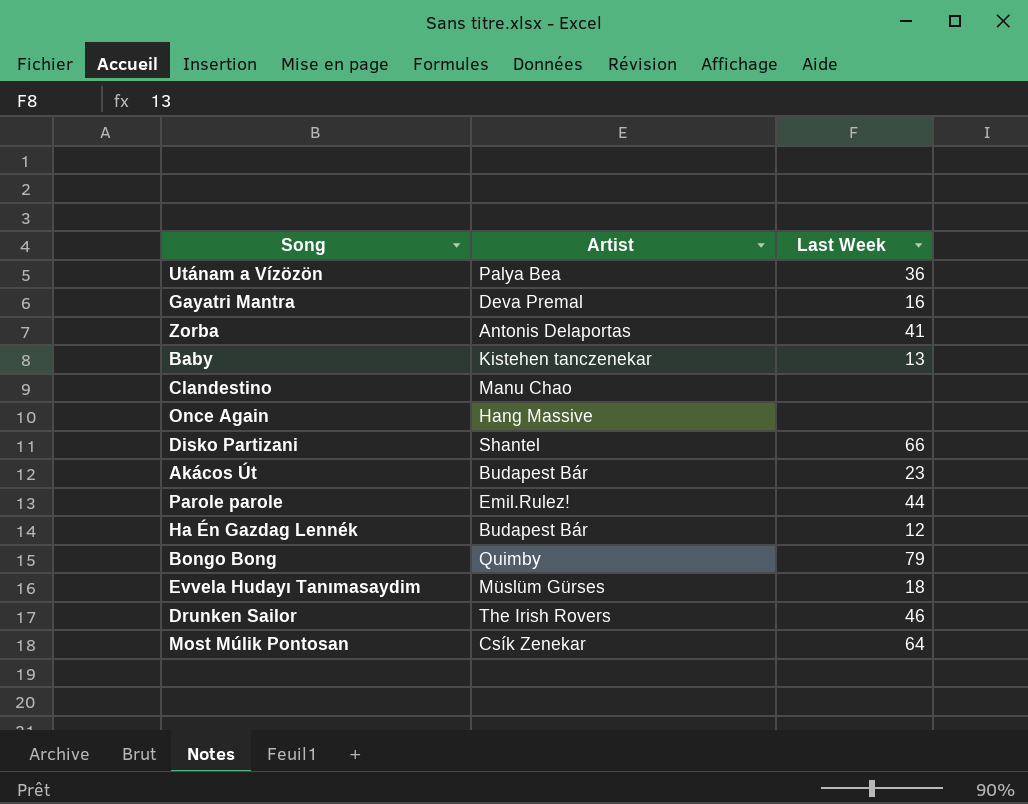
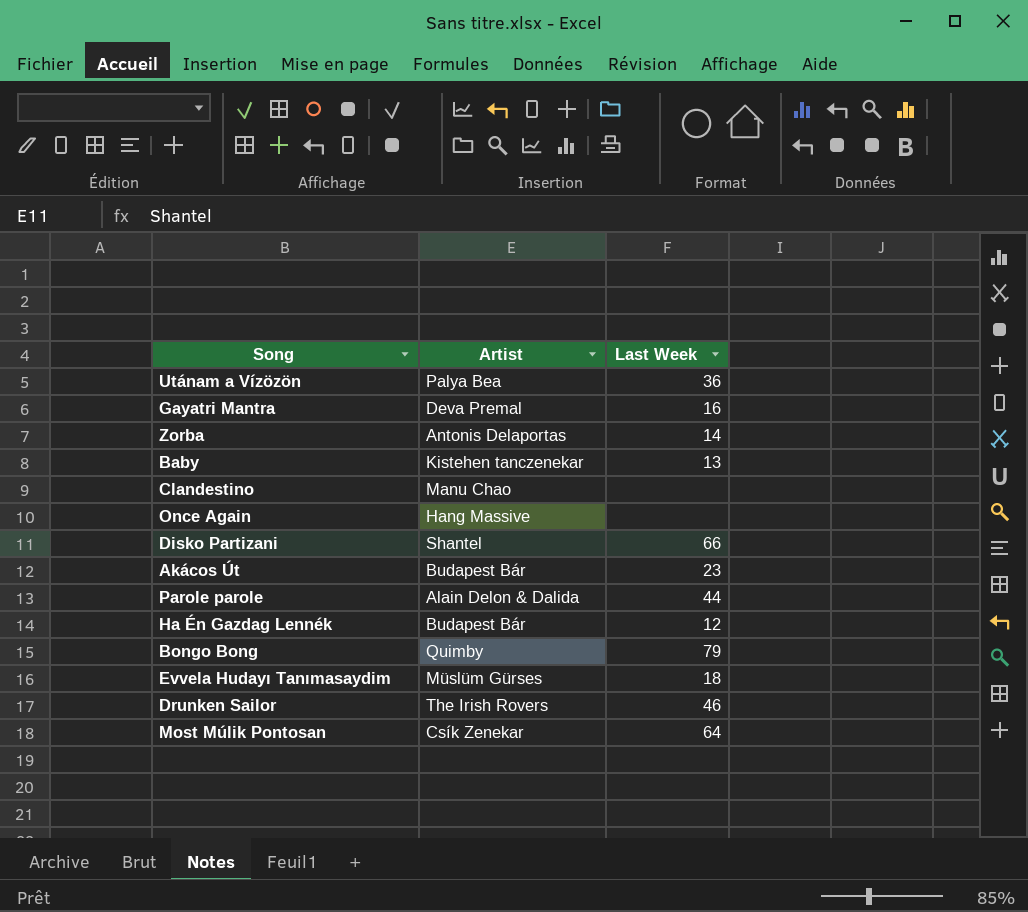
Zorba | Last Week: 41 -> 14
Parole parole | Artist: Emil.Rulez! -> Alain Delon & Dalida

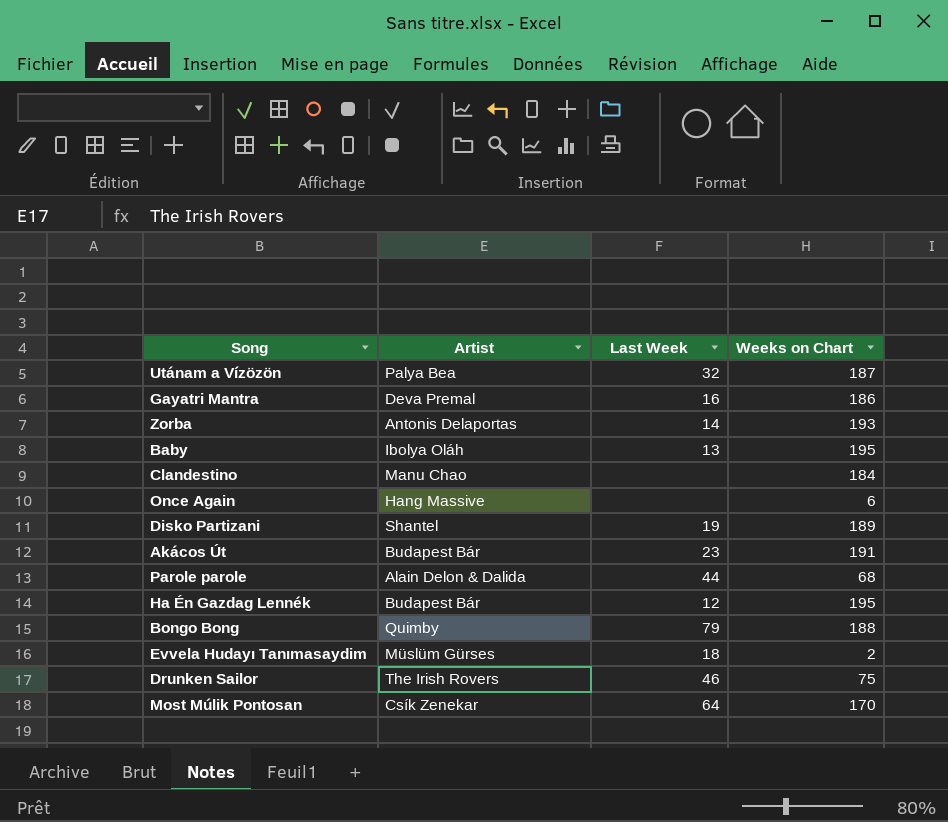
column Weeks on Chart | position: none -> 4
Utánam a Vízözön | Last Week: 36 -> 32
Baby | Artist: Kistehen tanczenekar -> Ibolya Oláh
Disko Partizani | Last Week: 66 -> 19

